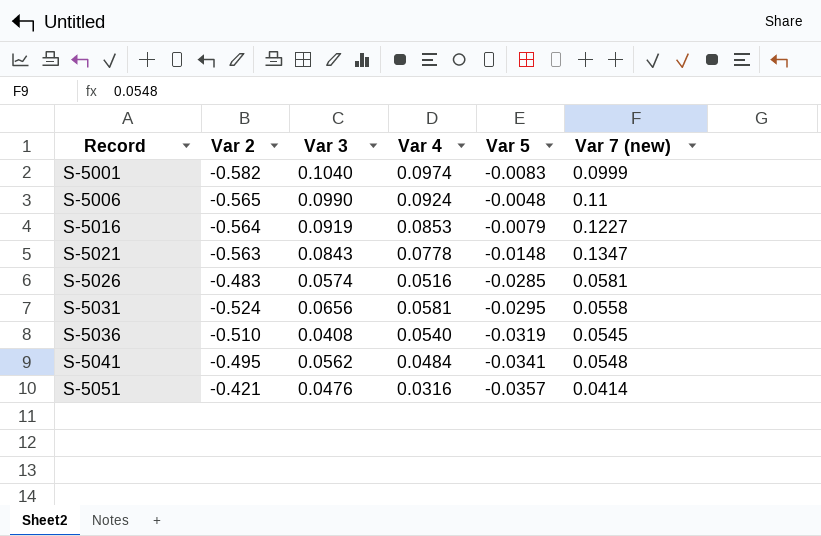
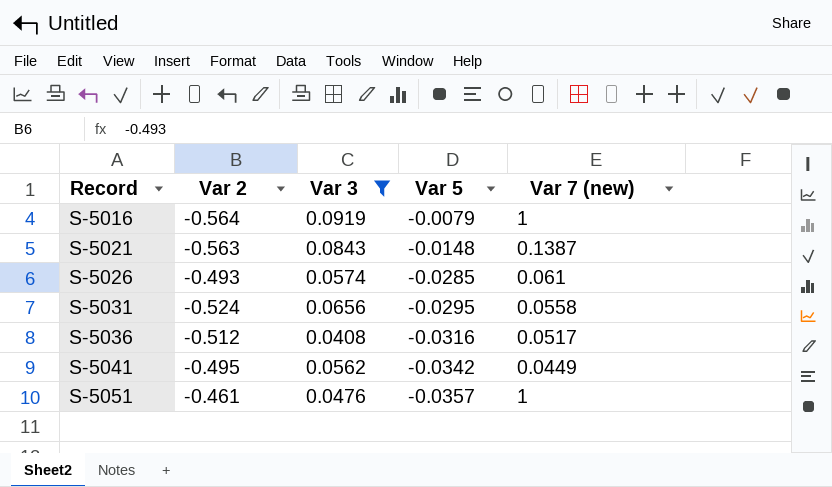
filter: none -> Var 3 <= 0.0919
column Var 4 | position: 4 -> none
S-5016 | Var 7 (new): 0.1227 -> 1
S-5021 | Var 7 (new): 0.1347 -> 0.1387
S-5026 | Var 2: -0.483 -> -0.493
S-5026 | Var 7 (new): 0.0581 -> 0.061
S-5036 | Var 2: -0.510 -> -0.512
S-5036 | Var 5: -0.0319 -> -0.0316
S-5036 | Var 7 (new): 0.0545 -> 0.0517
S-5041 | Var 5: -0.0341 -> -0.0342
S-5041 | Var 7 (new): 0.0548 -> 0.0449
S-5051 | Var 2: -0.421 -> -0.461
S-5051 | Var 7 (new): 0.0414 -> 1

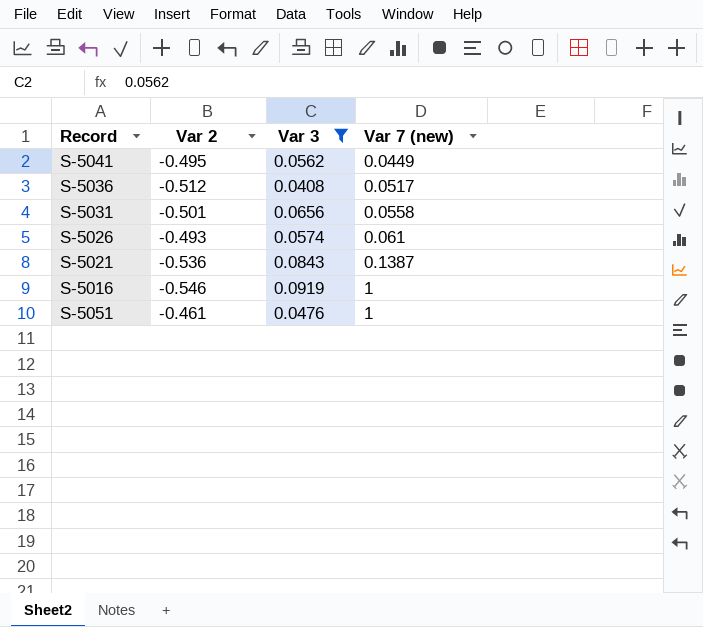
row order: Record ascending -> Var 7 (new) ascending
column Var 5 | position: 4 -> none
S-5031 | Var 2: -0.524 -> -0.501
S-5021 | Var 2: -0.563 -> -0.536
S-5016 | Var 2: -0.564 -> -0.546

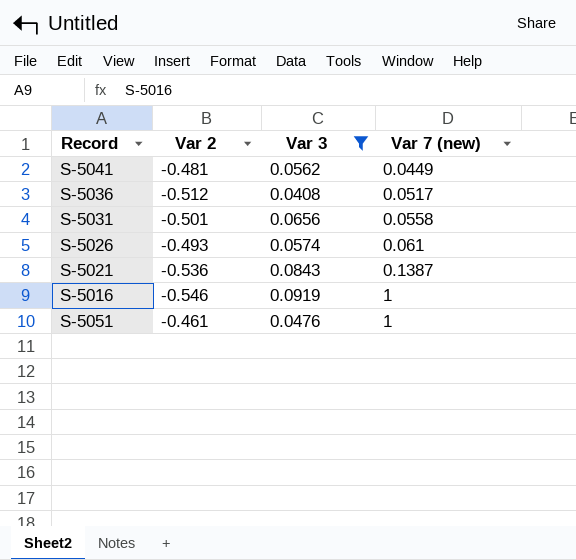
S-5041 | Var 2: -0.495 -> -0.481

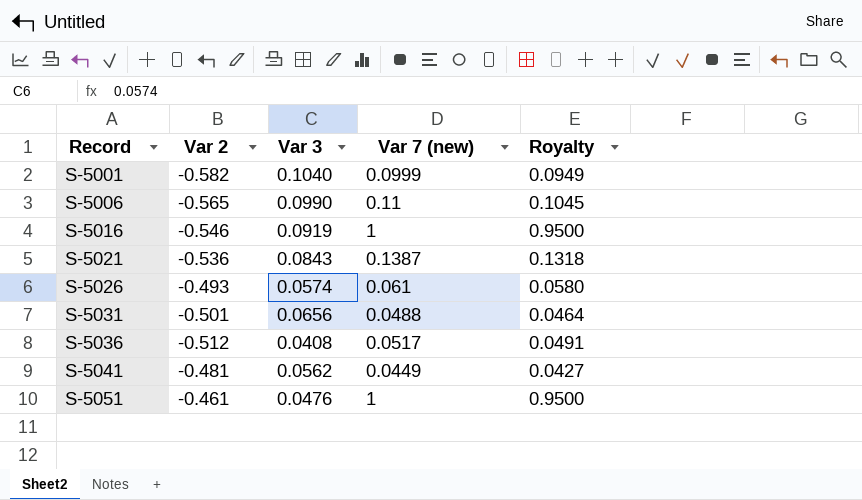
filter: Var 3 <= 0.0919 -> none
row order: Var 7 (new) ascending -> Record ascending
column Royalty | formula: none -> [Var 7 (new)] * 0.95
S-5031 | Var 7 (new): 0.0558 -> 0.0488

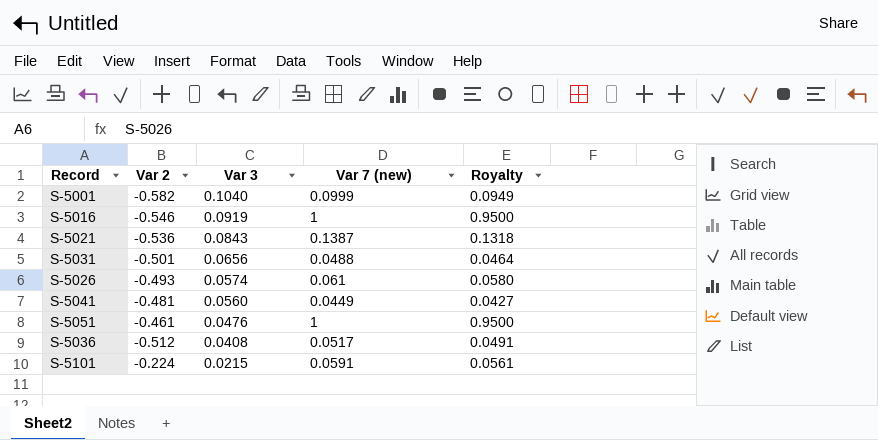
row order: Record ascending -> Var 3 descending
row S-5006: -0.565 | 0.0990 | 0.11 | 0.1045 -> none
S-5041 | Var 3: 0.0562 -> 0.0560
row S-5101: none -> -0.224 | 0.0215 | 0.0591 | 0.0561

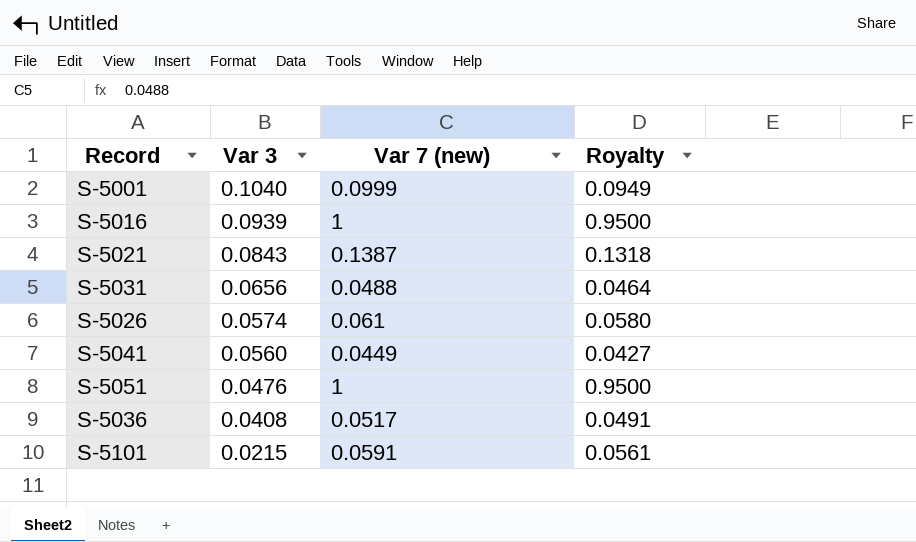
column Var 2 | position: 2 -> none
S-5016 | Var 3: 0.0919 -> 0.0939

